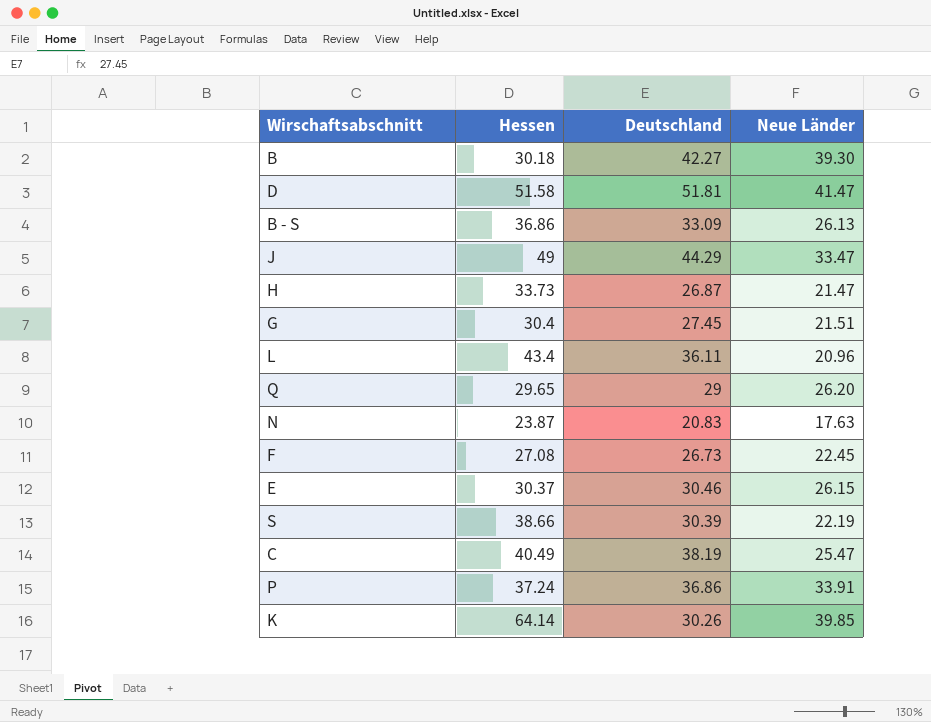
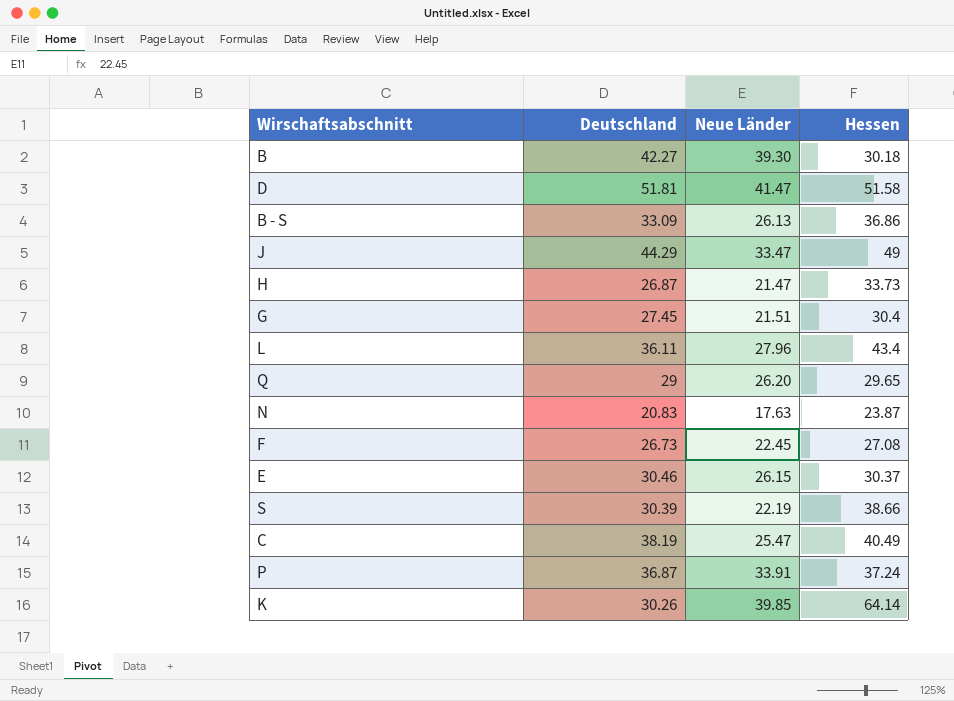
column Hessen | position: 2 -> 4
L | Neue Länder: 20.96 -> 27.96
P | Deutschland: 36.86 -> 36.87

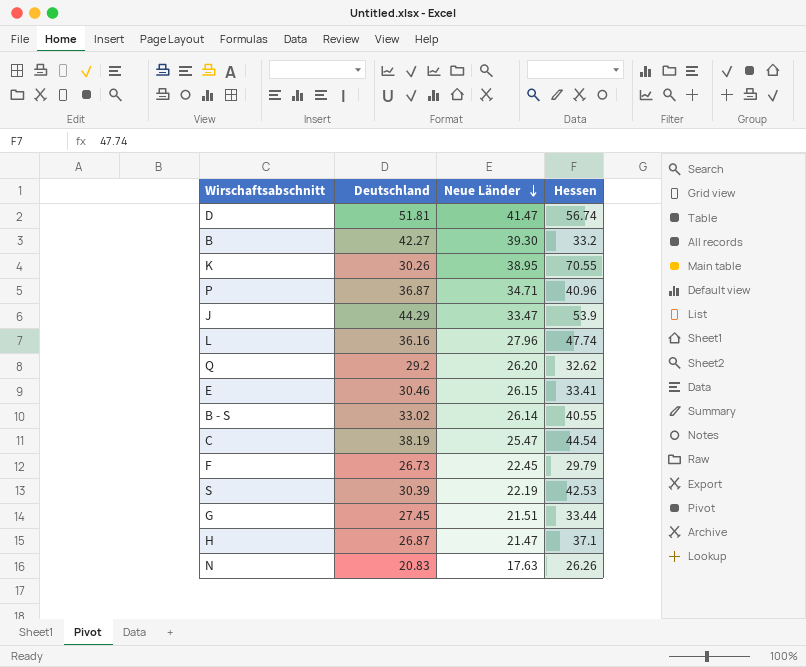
row order: none -> Neue Länder descending
D | Hessen: 51.58 -> 56.74
B | Hessen: 30.18 -> 33.2
K | Neue Länder: 39.85 -> 38.95
K | Hessen: 64.14 -> 70.55
P | Neue Länder: 33.91 -> 34.71
P | Hessen: 37.24 -> 40.96
J | Hessen: 49 -> 53.9
L | Deutschland: 36.11 -> 36.16
L | Hessen: 43.4 -> 47.74
Q | Deutschland: 29 -> 29.2
Q | Hessen: 29.65 -> 32.62
E | Hessen: 30.37 -> 33.41
B - S | Deutschland: 33.09 -> 33.02
B - S | Neue Länder: 26.13 -> 26.14
B - S | Hessen: 36.86 -> 40.55
C | Hessen: 40.49 -> 44.54
F | Hessen: 27.08 -> 29.79
S | Hessen: 38.66 -> 42.53
G | Hessen: 30.4 -> 33.44
H | Hessen: 33.73 -> 37.1
N | Hessen: 23.87 -> 26.26

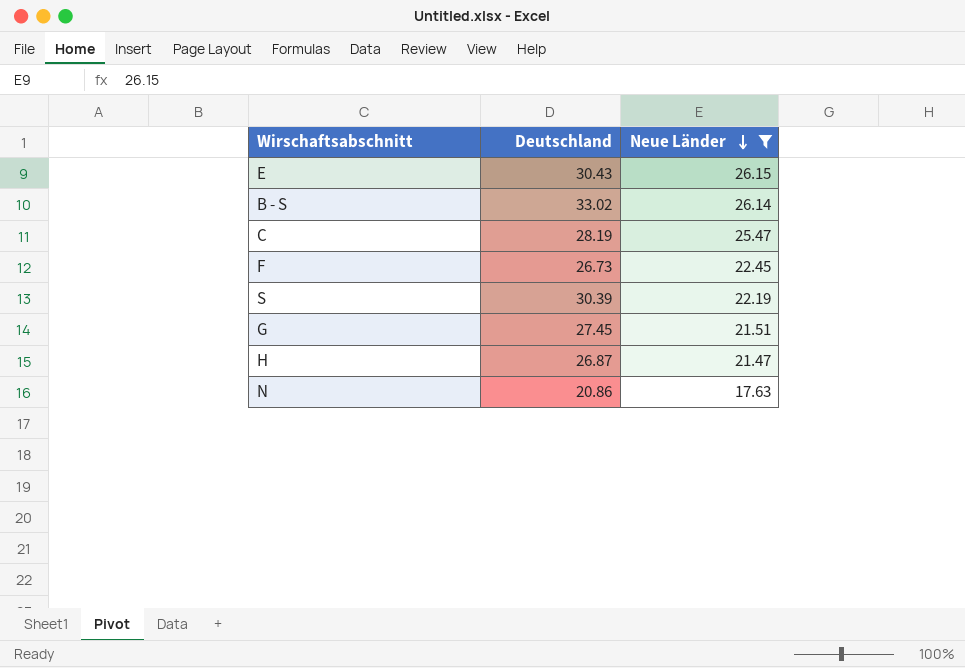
filter: none -> Neue Länder <= 26.15
column Hessen | position: 4 -> none
E | Deutschland: 30.46 -> 30.43
C | Deutschland: 38.19 -> 28.19
N | Deutschland: 20.83 -> 20.86

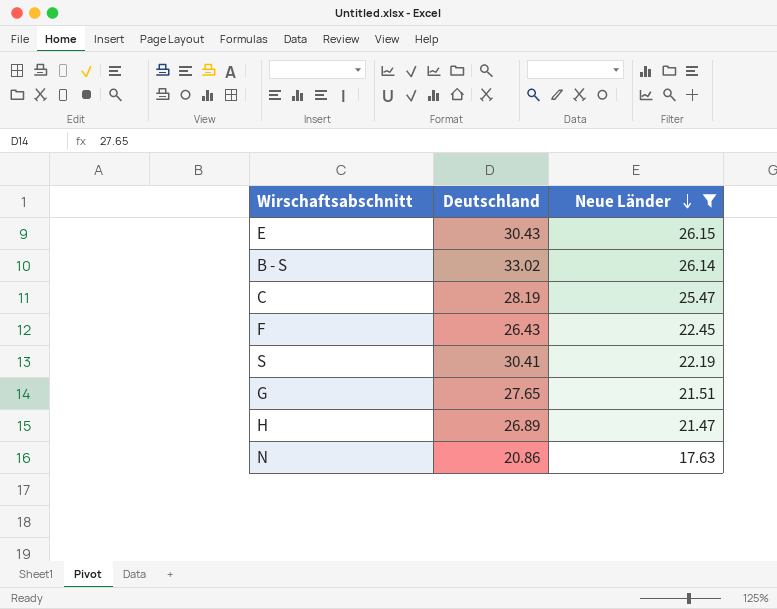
F | Deutschland: 26.73 -> 26.43
S | Deutschland: 30.39 -> 30.41
G | Deutschland: 27.45 -> 27.65
H | Deutschland: 26.87 -> 26.89

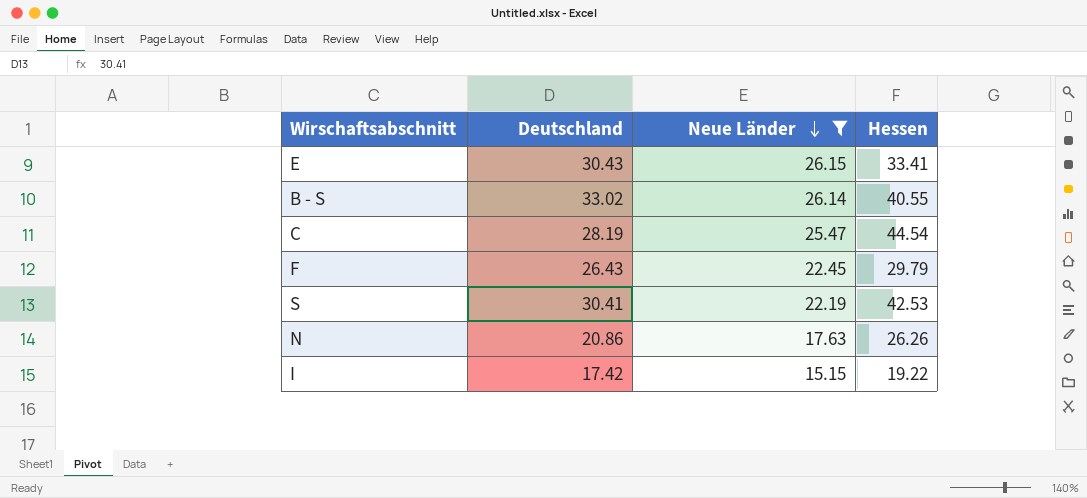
column Hessen | position: none -> 4
row G: 27.65 | 21.51 -> none
row H: 26.89 | 21.47 -> none
row I: none -> 17.42 | 15.15 | 19.22

